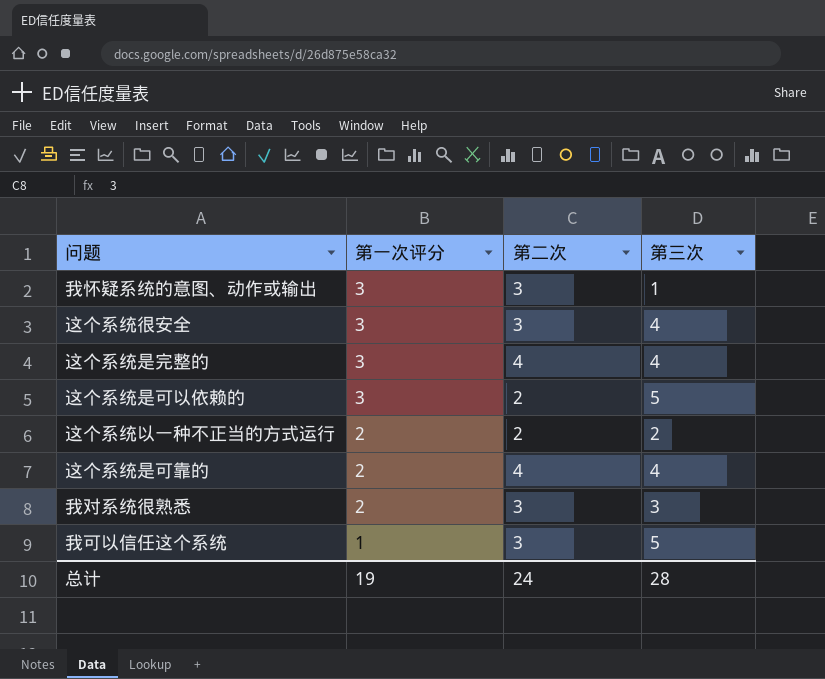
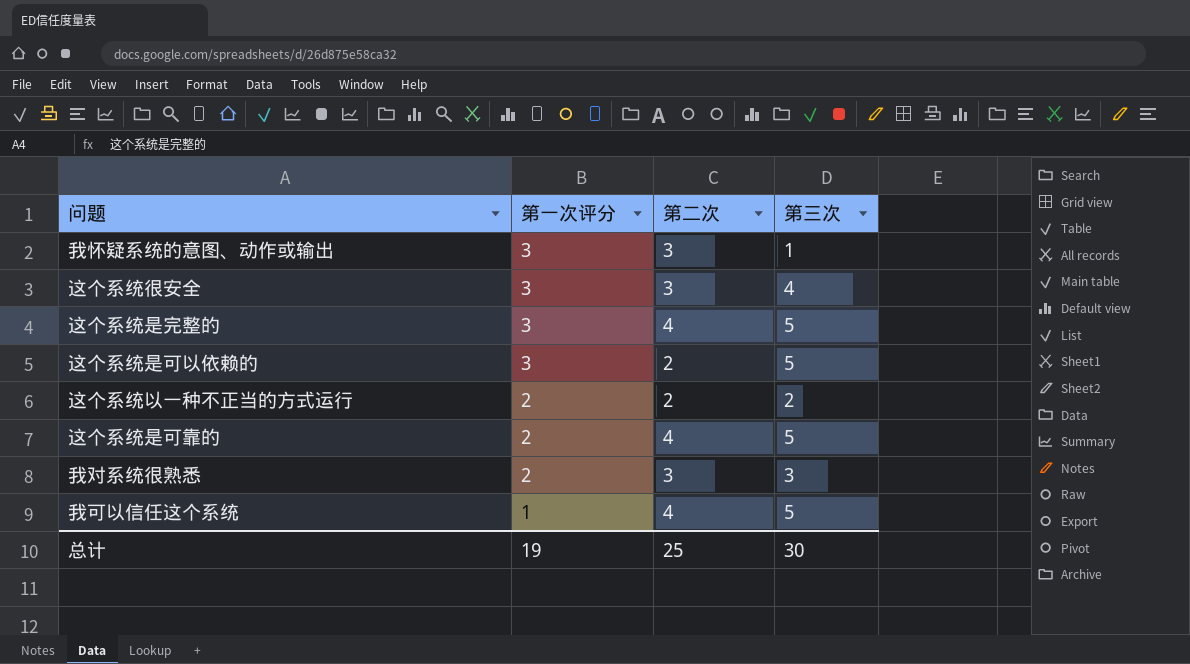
这个系统是完整的 | 第三次: 4 -> 5
这个系统是可靠的 | 第三次: 4 -> 5
我可以信任这个系统 | 第二次: 3 -> 4
总计 | 第二次: 24 -> 25
总计 | 第三次: 28 -> 30

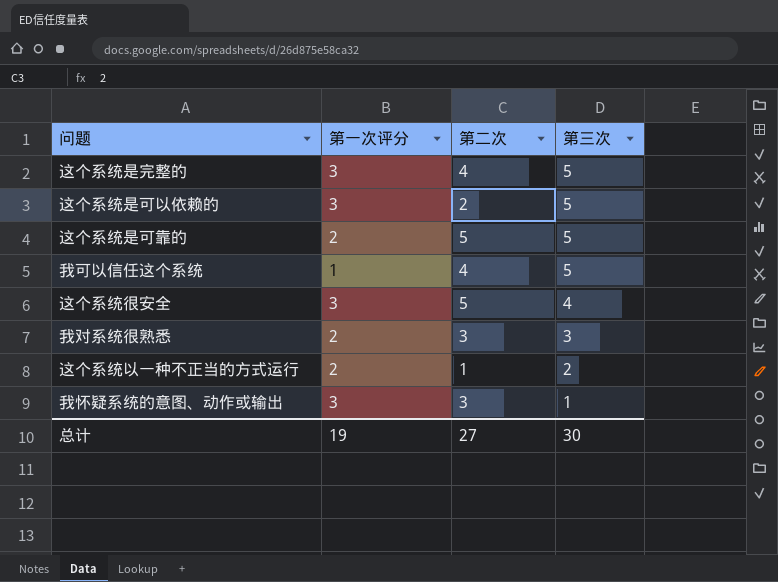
row order: 第一次评分 descending -> 第三次 descending
这个系统是可靠的 | 第二次: 4 -> 5
这个系统很安全 | 第二次: 3 -> 5
这个系统以一种不正当的方式运行 | 第二次: 2 -> 1
总计 | 第二次: 25 -> 27

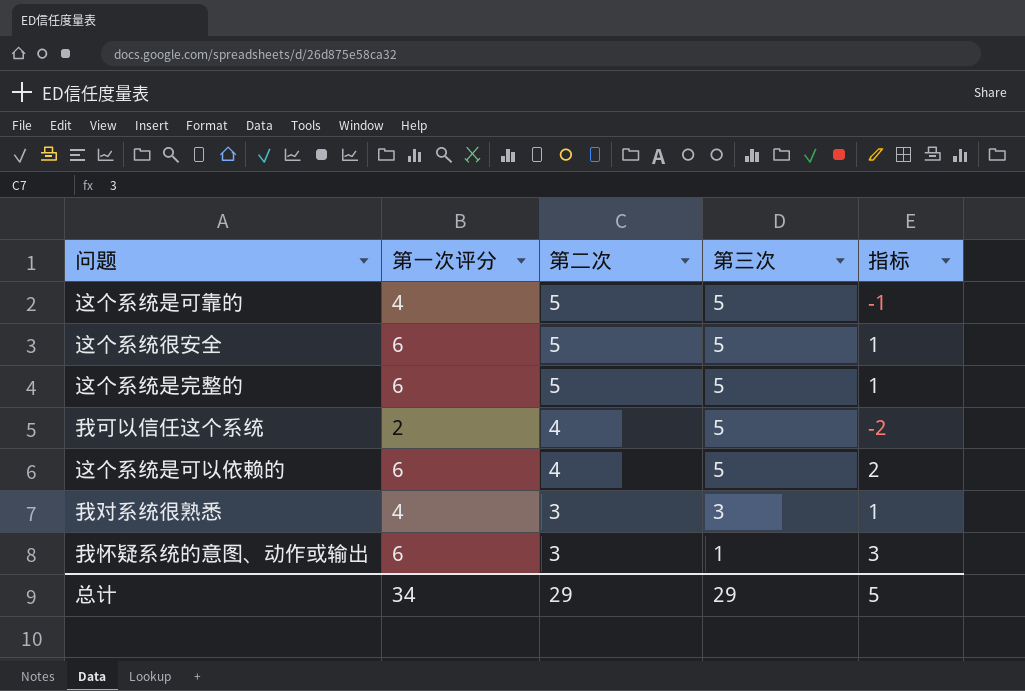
row order: 第三次 descending -> 第二次 descending
column 指标 | formula: none -> [第一次评分] - [第二次]
row 这个系统以一种不正当的方式运行: 2 | 1 | 2 -> none
这个系统是可靠的 | 第一次评分: 2 -> 4
这个系统很安全 | 第一次评分: 3 -> 6
这个系统很安全 | 第三次: 4 -> 5
这个系统是完整的 | 第一次评分: 3 -> 6
这个系统是完整的 | 第二次: 4 -> 5
我可以信任这个系统 | 第一次评分: 1 -> 2
这个系统是可以依赖的 | 第一次评分: 3 -> 6
这个系统是可以依赖的 | 第二次: 2 -> 4
我对系统很熟悉 | 第一次评分: 2 -> 4
我怀疑系统的意图、动作或输出 | 第一次评分: 3 -> 6
总计 | 第一次评分: 19 -> 34
总计 | 第二次: 27 -> 29
总计 | 第三次: 30 -> 29

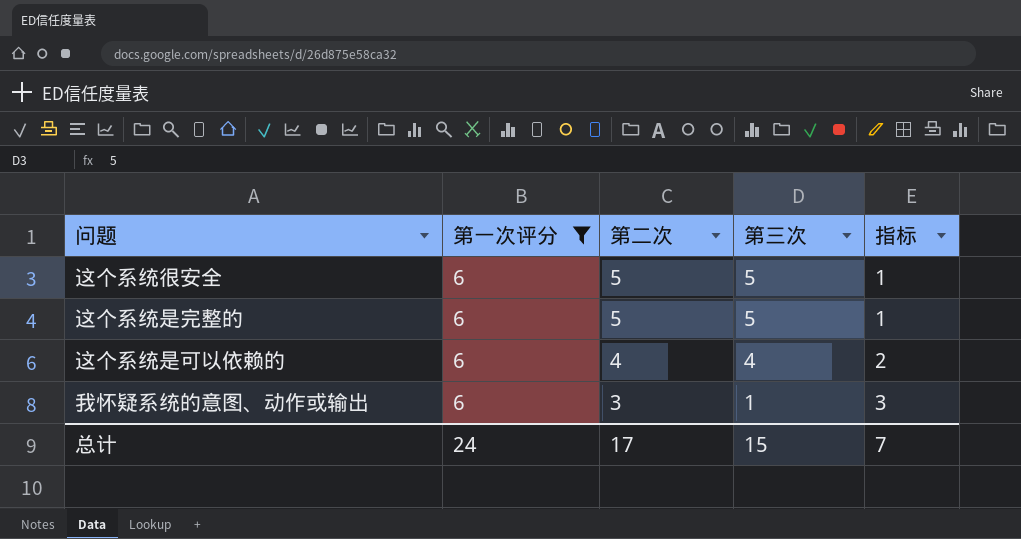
filter: none -> 第一次评分 = 6
这个系统是可以依赖的 | 第三次: 5 -> 4
总计 | 第一次评分: 34 -> 24
总计 | 第二次: 29 -> 17
总计 | 第三次: 29 -> 15
总计 | 指标: 5 -> 7

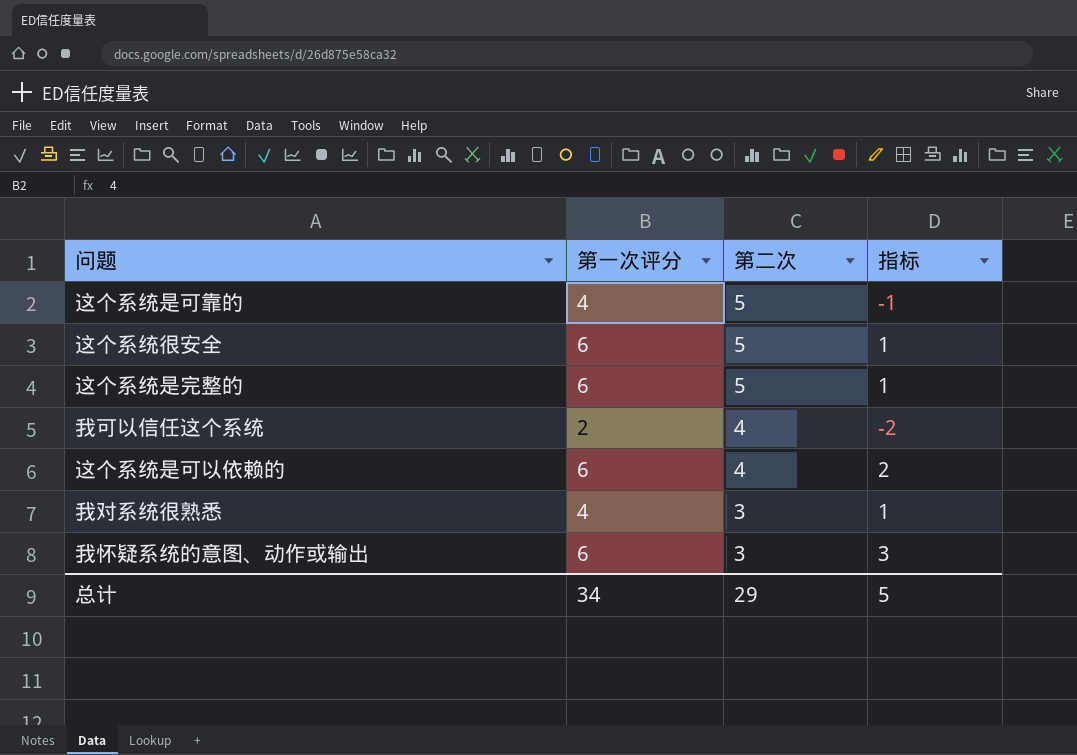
filter: 第一次评分 = 6 -> none
column 第三次 | position: 4 -> none
总计 | 第一次评分: 24 -> 34
总计 | 第二次: 17 -> 29
总计 | 指标: 7 -> 5

